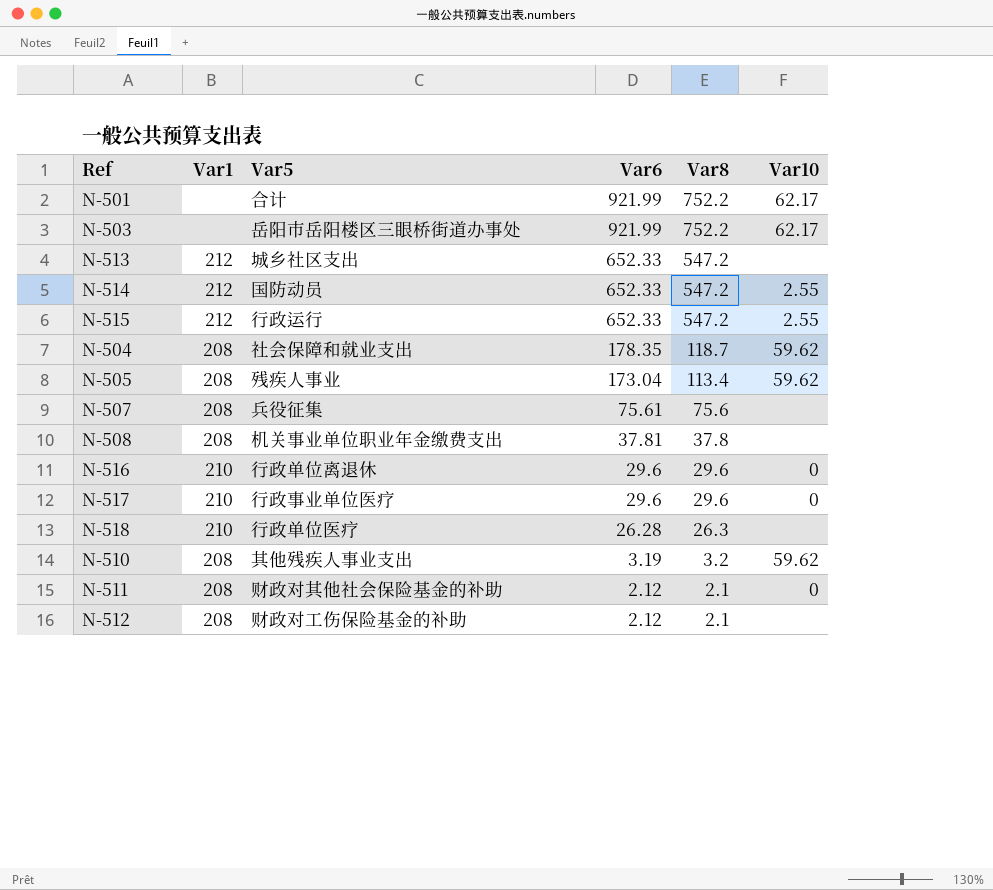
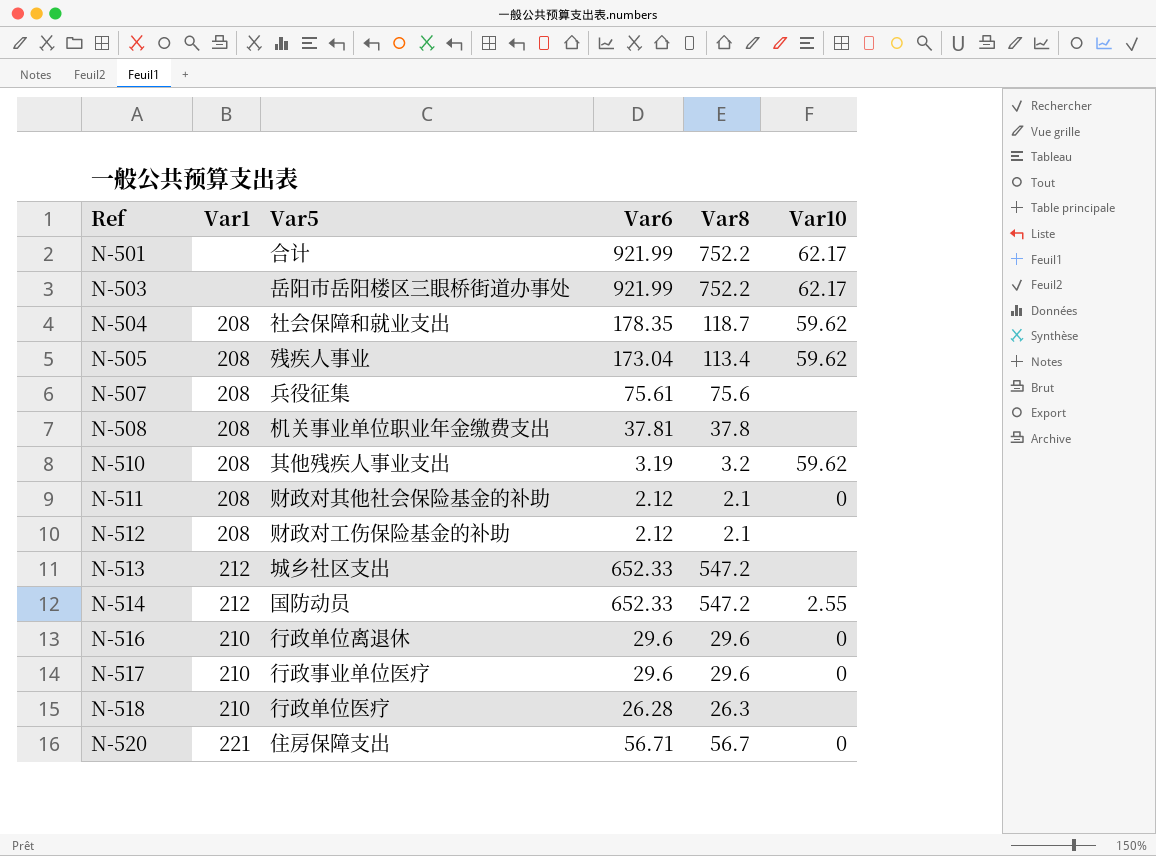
row order: Var6 descending -> Ref ascending
row N-515: 212 | 行政运行 | 652.33 | 547.2 | 2.55 -> none
row N-520: none -> 221 | 住房保障支出 | 56.71 | 56.7 | 0

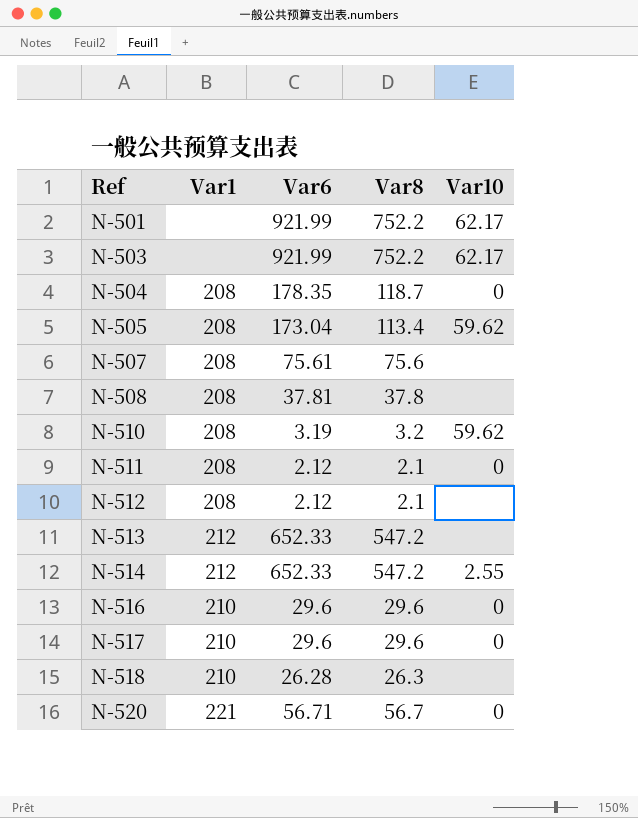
column Var5 | position: 3 -> none
N-504 | Var10: 59.62 -> 0

